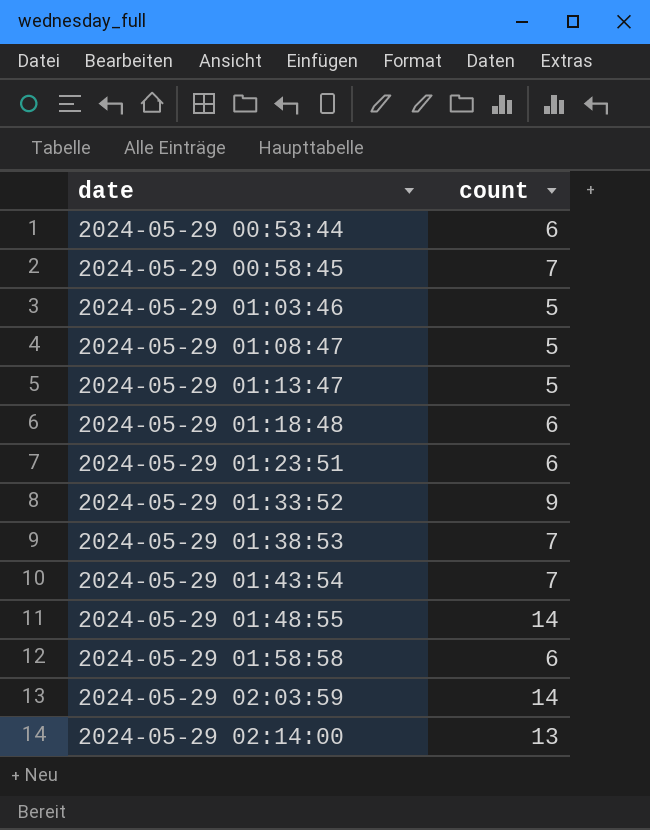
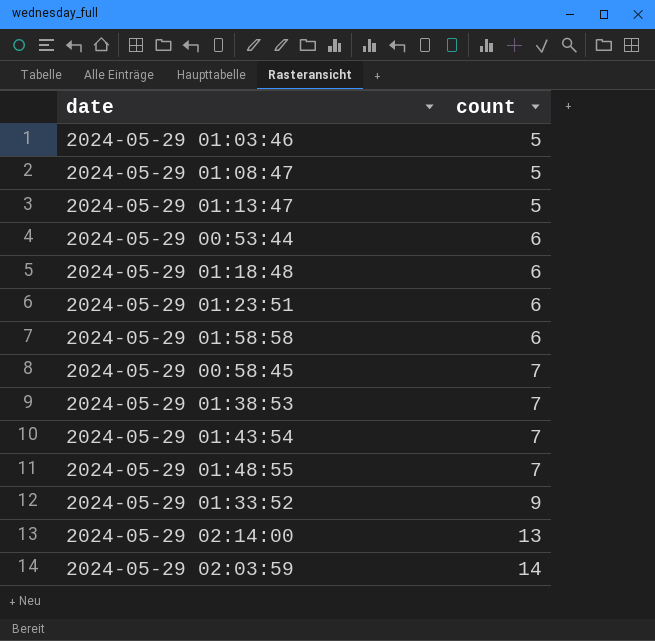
row order: date ascending -> count ascending
2024-05-29 01:48:55 | count: 14 -> 7

